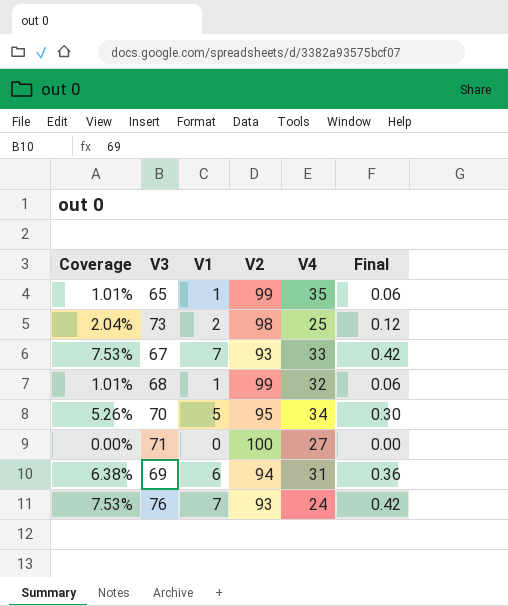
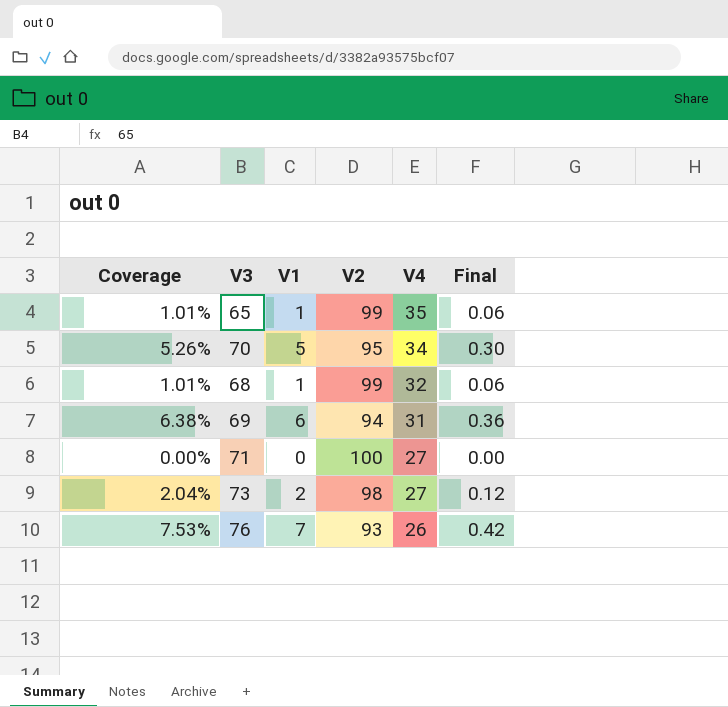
row order: none -> V4 descending
row 67: 7.53% | 7 | 93 | 33 | 0.42 -> none
73 | V4: 25 -> 27
76 | V4: 24 -> 26

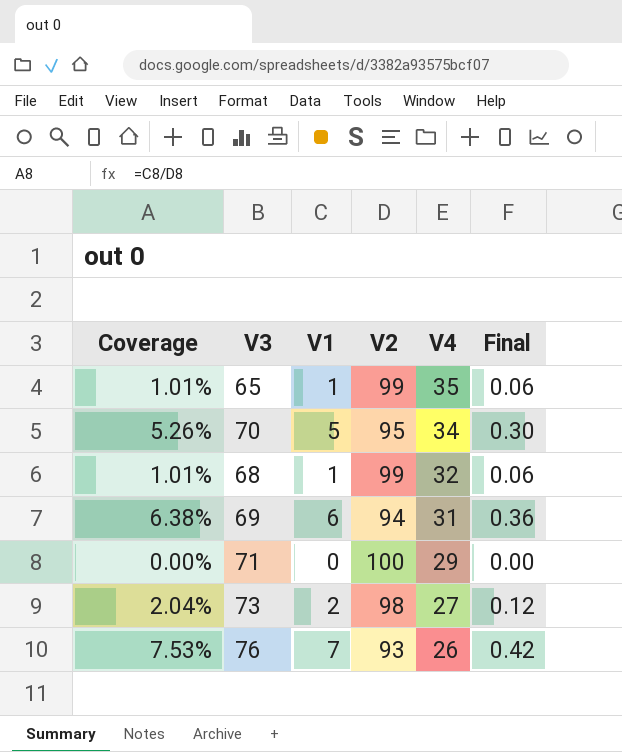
71 | V4: 27 -> 29

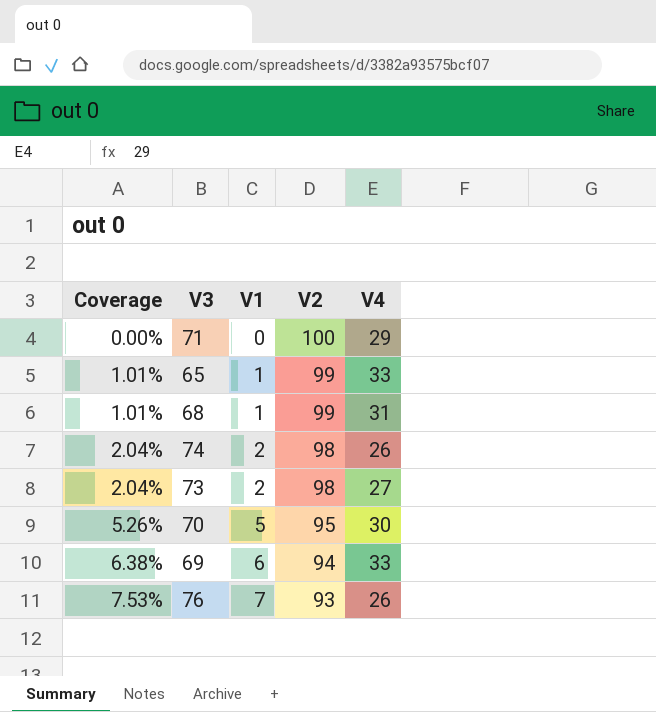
row order: V4 descending -> Coverage ascending
column Final | formula: [V1] * 0.06 -> none
65 | V4: 35 -> 33
68 | V4: 32 -> 31
row 74: none -> 2.04% | 2 | 98 | 26
70 | V4: 34 -> 30
69 | V4: 31 -> 33

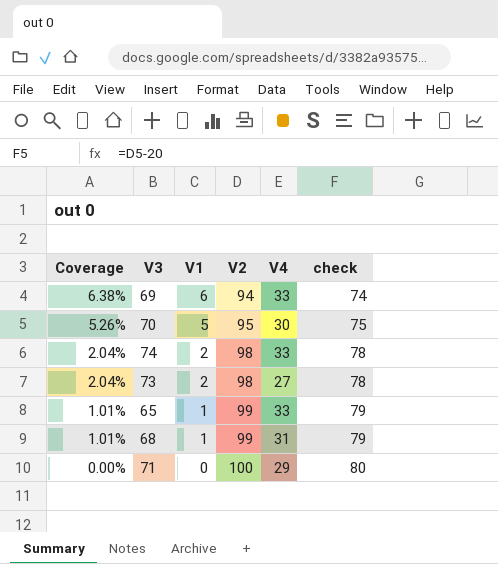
row order: Coverage ascending -> Coverage descending
column check | formula: none -> [V2] - 20
row 76: 7.53% | 7 | 93 | 26 -> none
74 | V4: 26 -> 33

